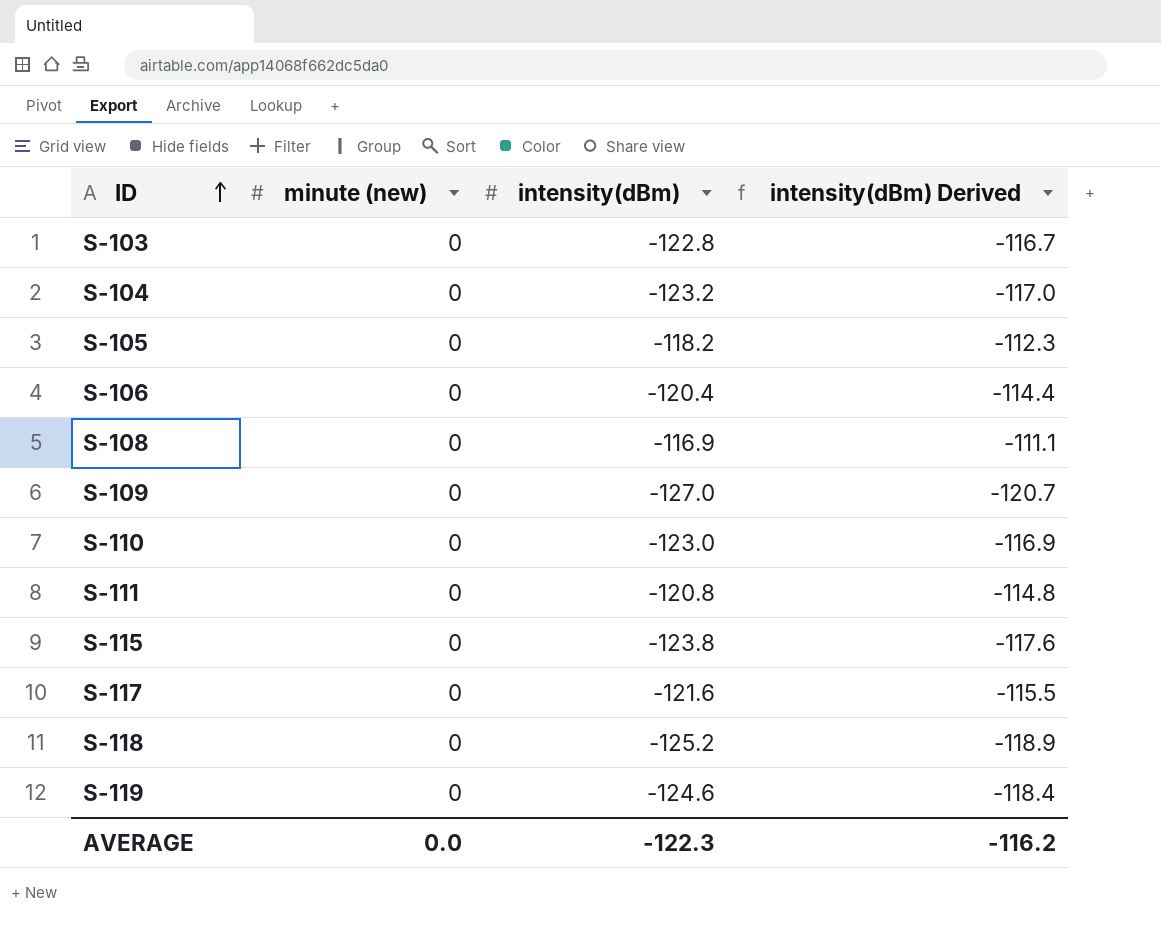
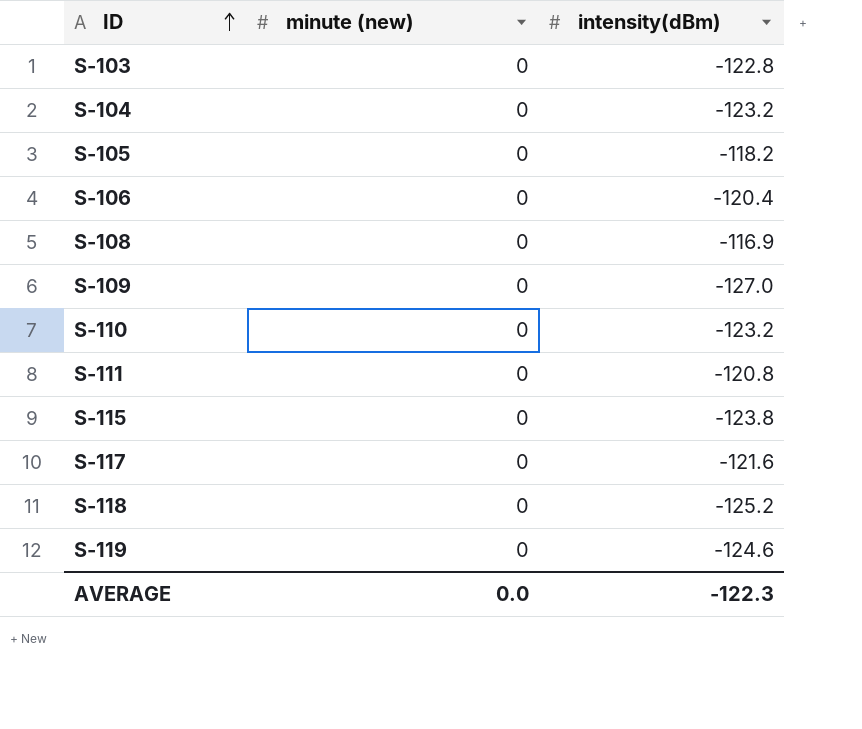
column intensity(dBm) Derived | formula: [intensity(dBm)] * 0.95 -> none
S-110 | intensity(dBm): -123.0 -> -123.2

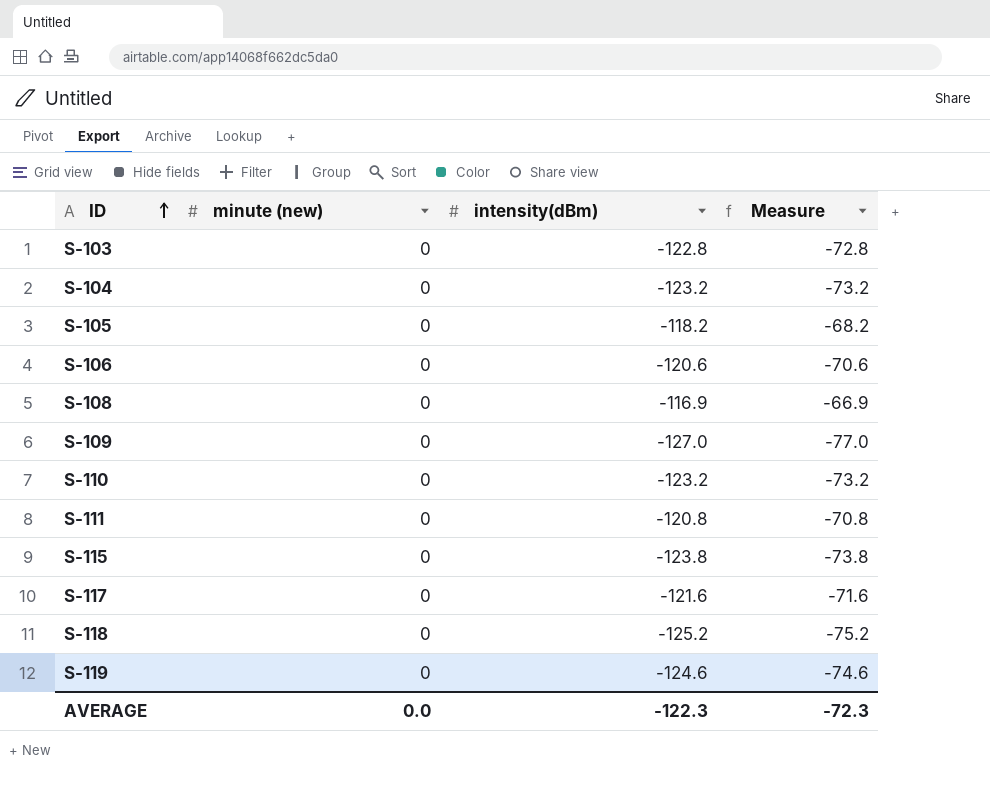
column Measure | formula: none -> [intensity(dBm)] + 50
S-106 | intensity(dBm): -120.4 -> -120.6

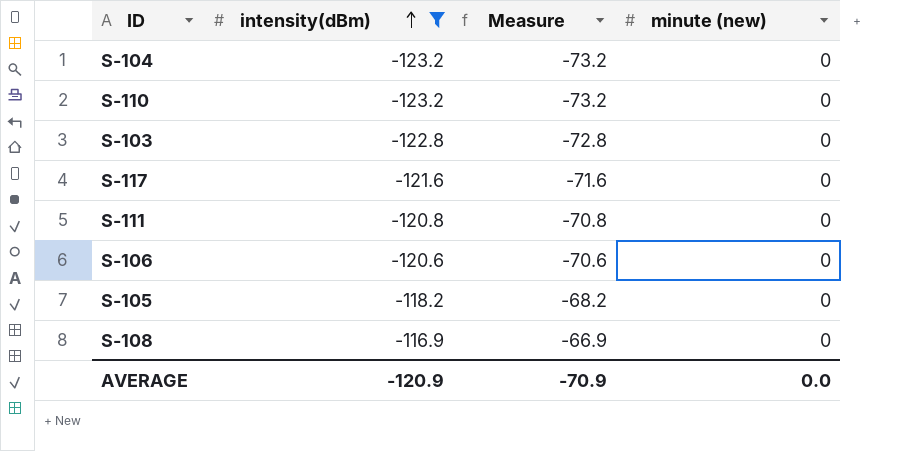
filter: none -> intensity(dBm) >= -123.2
row order: ID ascending -> intensity(dBm) ascending
column minute (new) | position: 2 -> 4
AVERAGE | intensity(dBm): -122.3 -> -120.9
AVERAGE | Measure: -72.3 -> -70.9

